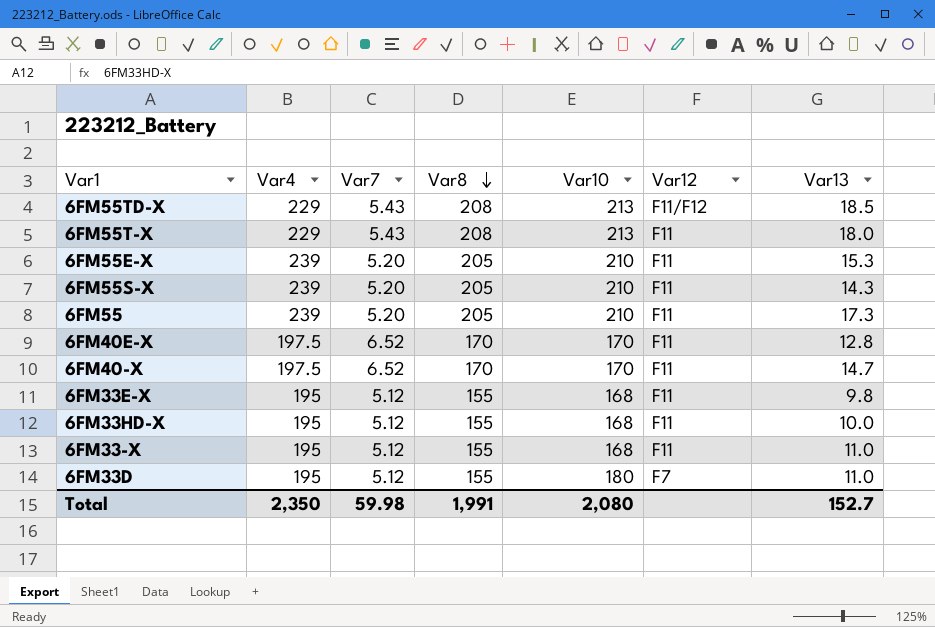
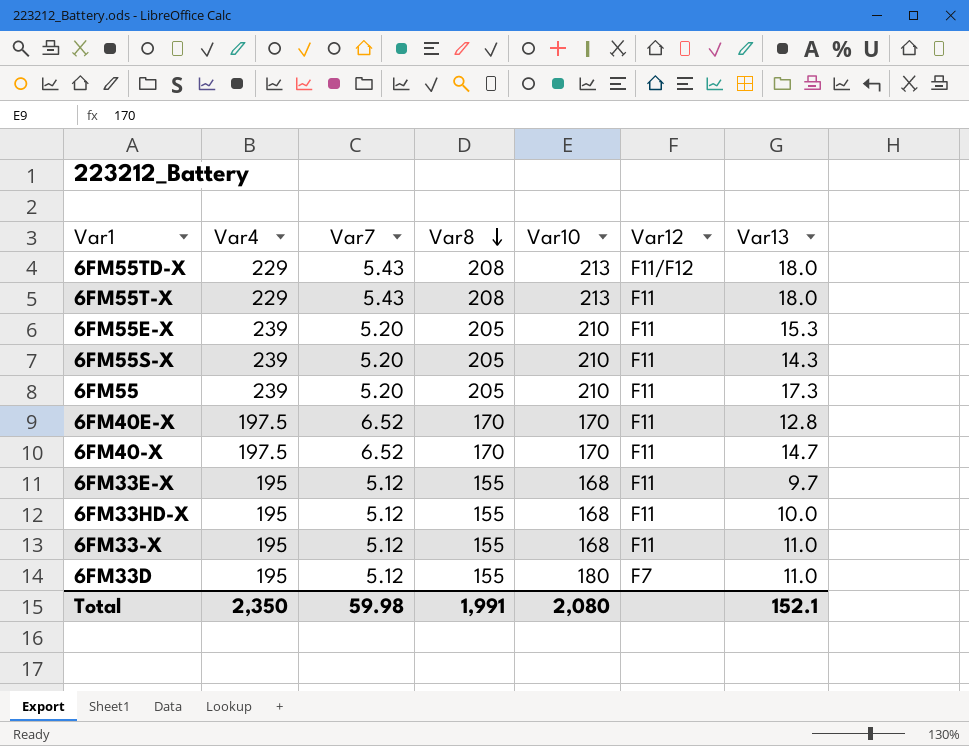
6FM55TD-X | Var13: 18.5 -> 18.0
6FM33E-X | Var13: 9.8 -> 9.7
Total | Var13: 152.7 -> 152.1

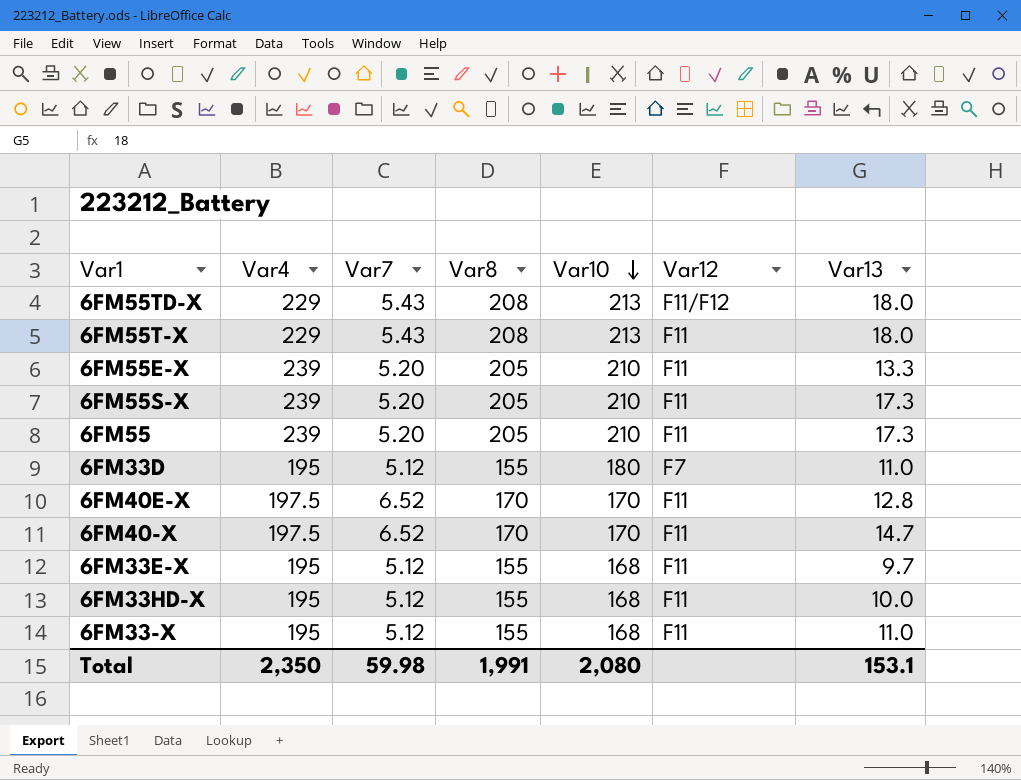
row order: Var8 descending -> Var10 descending
6FM55E-X | Var13: 15.3 -> 13.3
6FM55S-X | Var13: 14.3 -> 17.3
Total | Var13: 152.1 -> 153.1

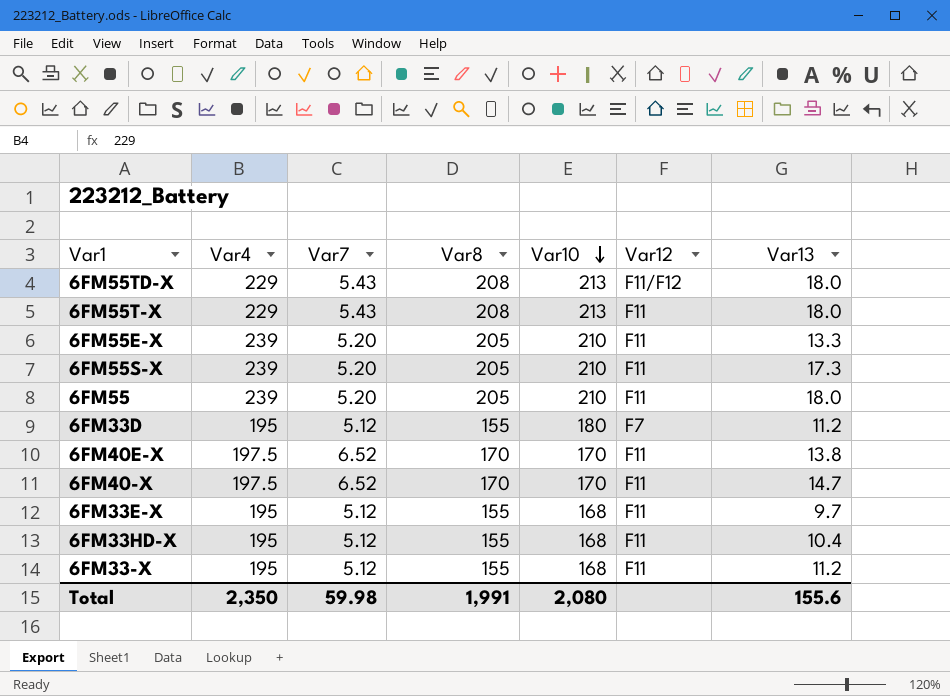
6FM55 | Var13: 17.3 -> 18.0
6FM33D | Var13: 11.0 -> 11.2
6FM40E-X | Var13: 12.8 -> 13.8
6FM33HD-X | Var13: 10.0 -> 10.4
6FM33-X | Var13: 11.0 -> 11.2
Total | Var13: 153.1 -> 155.6

